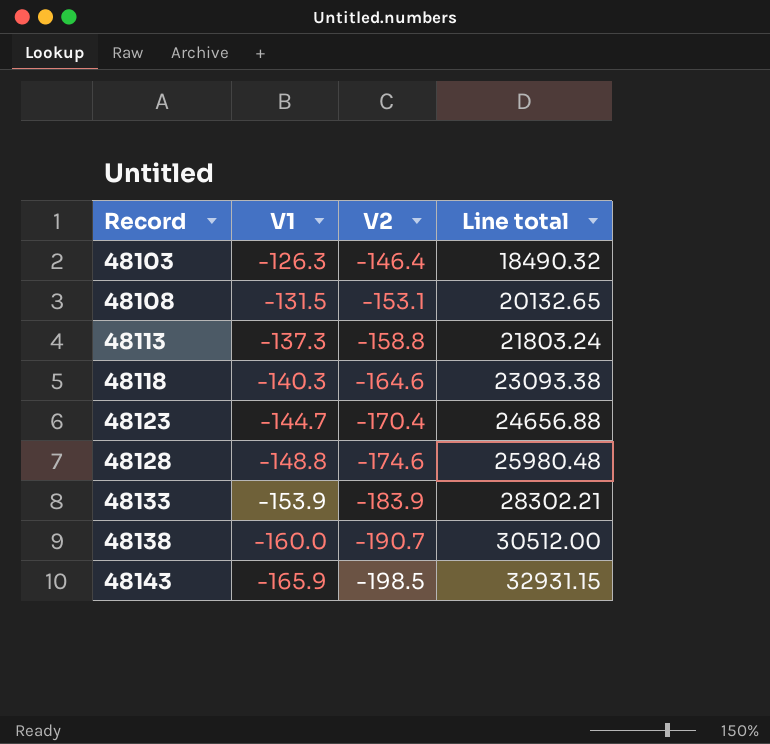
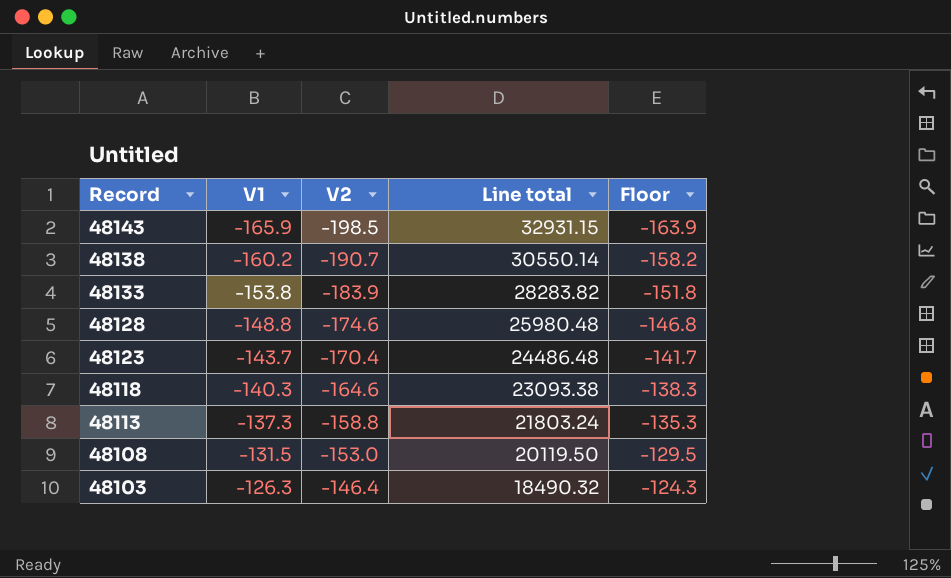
row order: Record ascending -> Record descending
column Floor | formula: none -> [V1] + 2
48138 | V1: -160.0 -> -160.2
48138 | Line total: 30512.00 -> 30550.14
48133 | V1: -153.9 -> -153.8
48133 | Line total: 28302.21 -> 28283.82
48123 | V1: -144.7 -> -143.7
48123 | Line total: 24656.88 -> 24486.48
48108 | V2: -153.1 -> -153.0
48108 | Line total: 20132.65 -> 20119.50

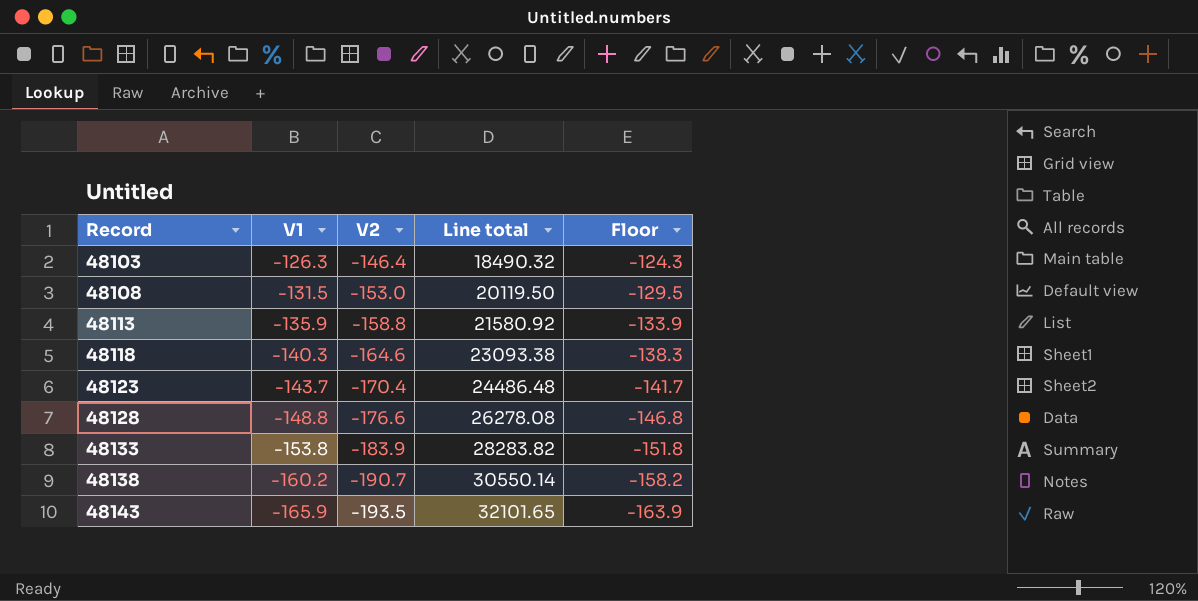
row order: Record descending -> Record ascending
48113 | V1: -137.3 -> -135.9
48113 | Line total: 21803.24 -> 21580.92
48113 | Floor: -135.3 -> -133.9
48128 | V2: -174.6 -> -176.6
48128 | Line total: 25980.48 -> 26278.08
48143 | V2: -198.5 -> -193.5
48143 | Line total: 32931.15 -> 32101.65

